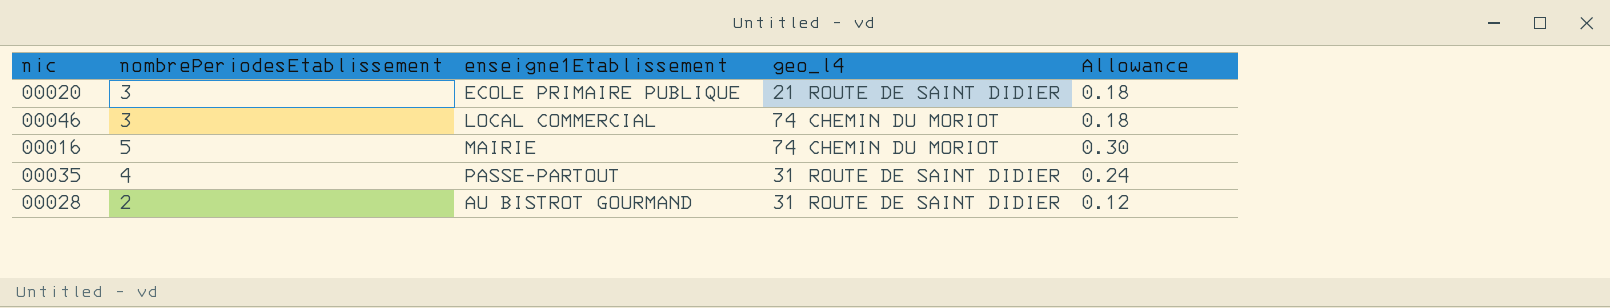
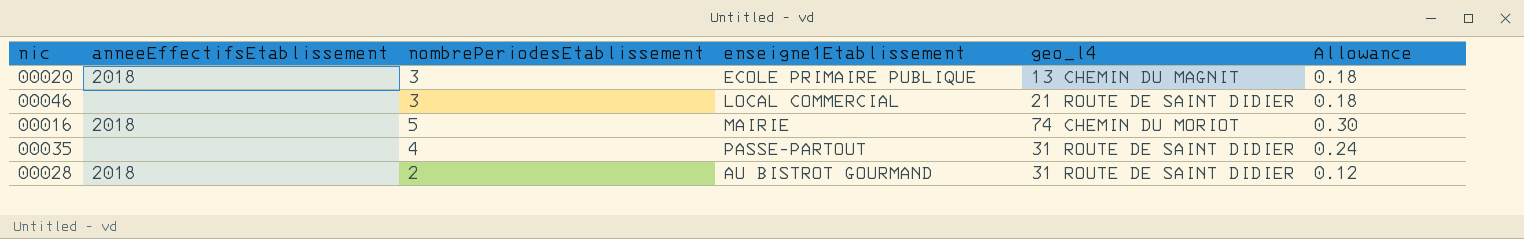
column anneeEffectifsEtablissement | position: none -> 2
00020 | geo_l4: 21 ROUTE DE SAINT DIDIER -> 13 CHEMIN DU MAGNIT
00046 | geo_l4: 74 CHEMIN DU MORIOT -> 21 ROUTE DE SAINT DIDIER

